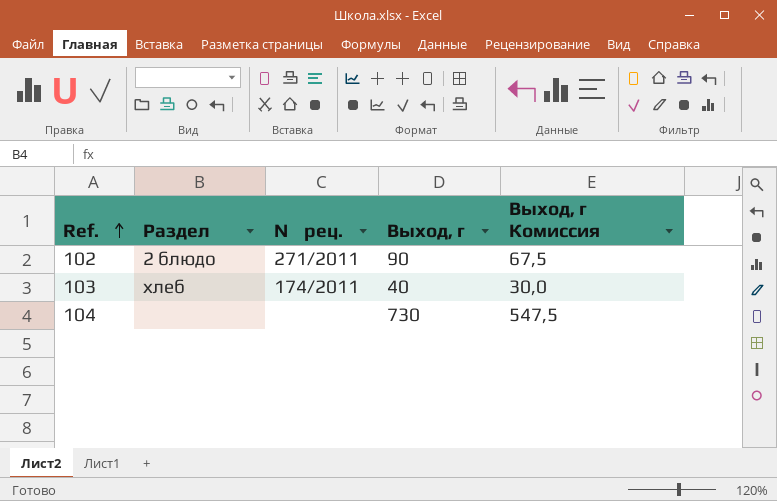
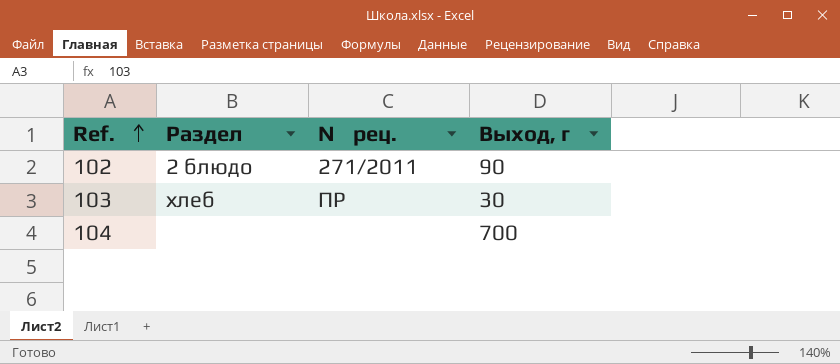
column Выход, г Комиссия | formula: [Выход, г] * 0,75 -> none
103 | № рец.: 174/2011 -> ПР
103 | Выход, г: 40 -> 30
104 | Выход, г: 730 -> 700

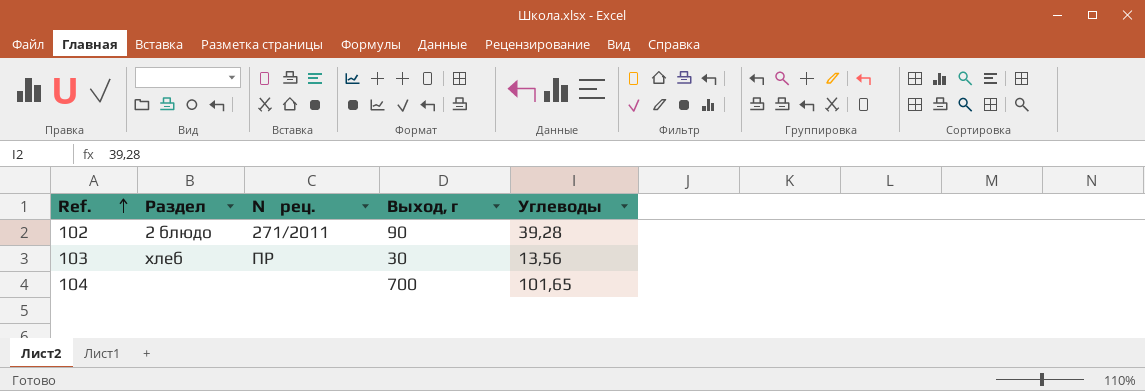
column Углеводы | position: none -> 5

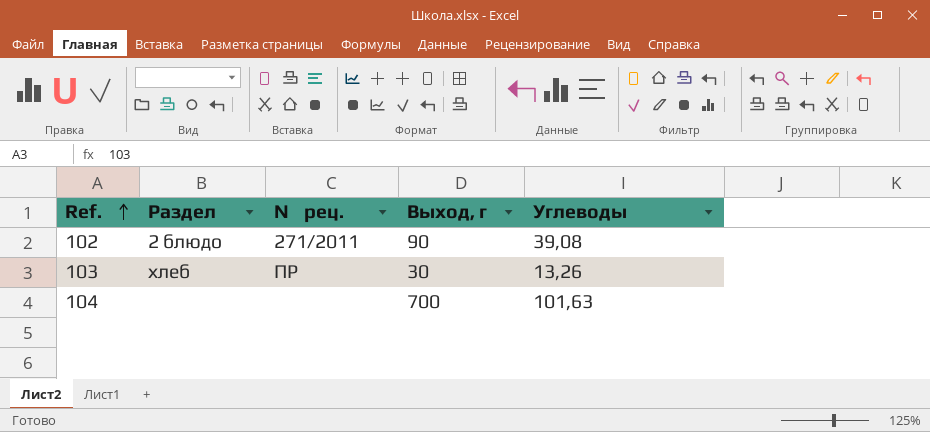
102 | Углеводы: 39,28 -> 39,08
103 | Углеводы: 13,56 -> 13,26
104 | Углеводы: 101,65 -> 101,63

